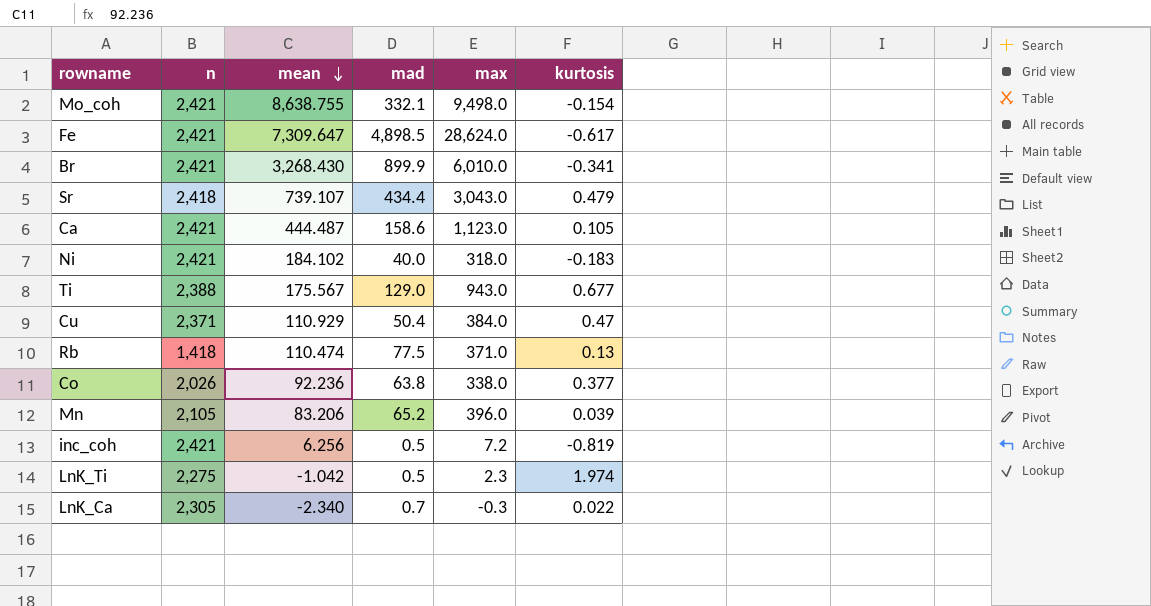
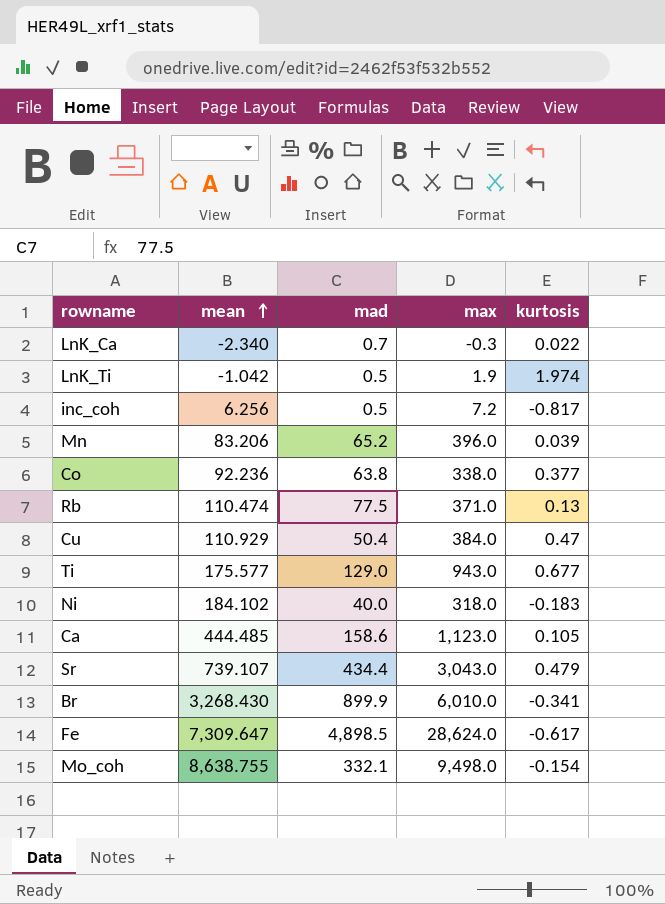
row order: mean descending -> mean ascending
column n | position: 2 -> none
LnK_Ti | max: 2.3 -> 1.9
inc_coh | kurtosis: -0.819 -> -0.817
Ti | mean: 175.567 -> 175.577
Ca | mean: 444.487 -> 444.485

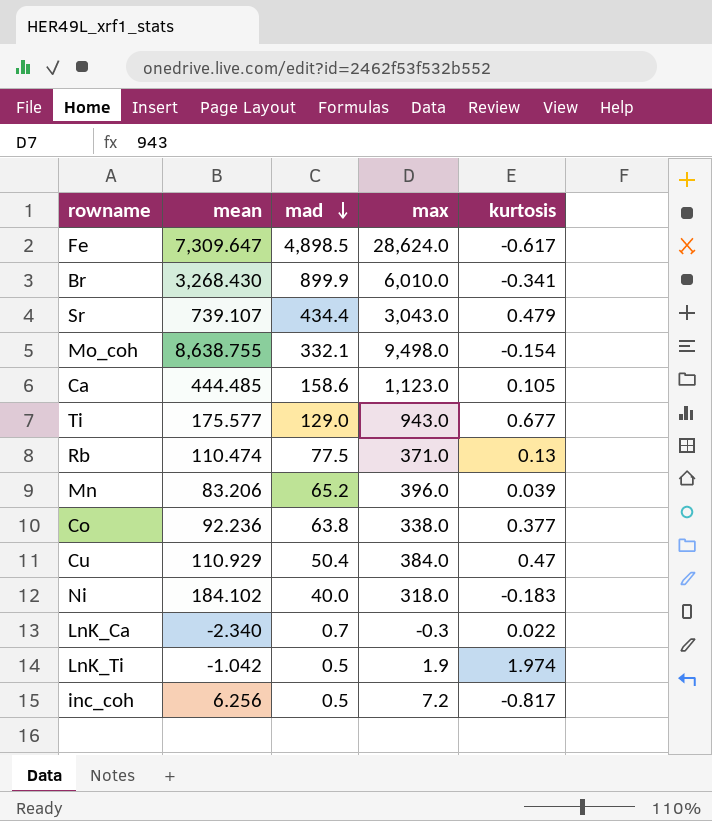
row order: mean ascending -> mad descending

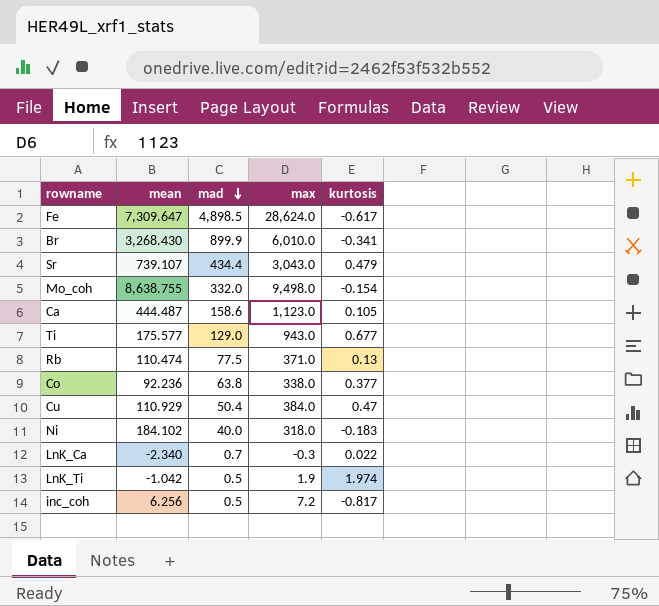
row Mn: 83.206 | 65.2 | 396.0 | 0.039 -> none
Mo_coh | mad: 332.1 -> 332.0
Ca | mean: 444.485 -> 444.487

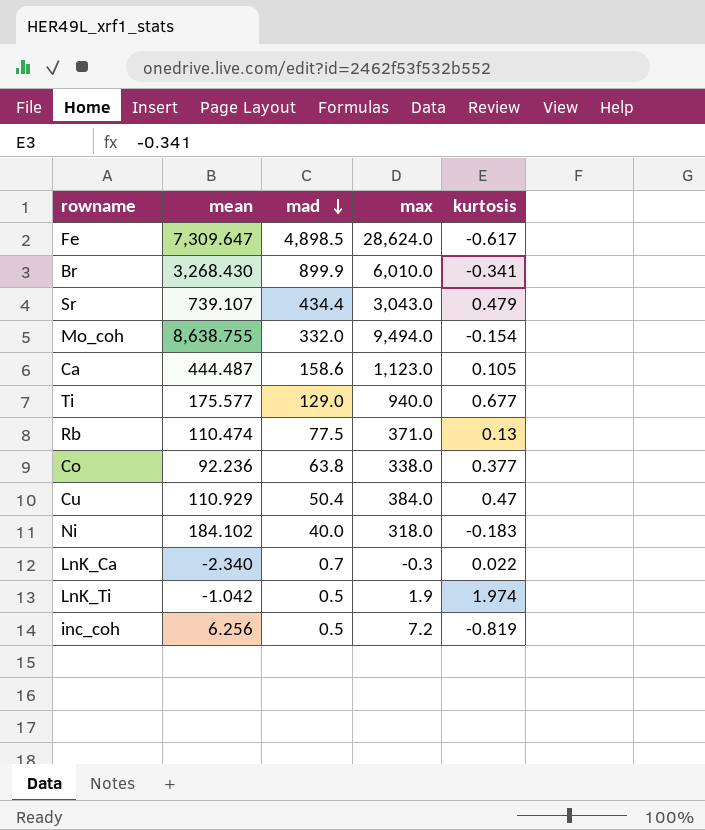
Mo_coh | max: 9,498.0 -> 9,494.0
Ti | max: 943.0 -> 940.0
inc_coh | kurtosis: -0.817 -> -0.819

